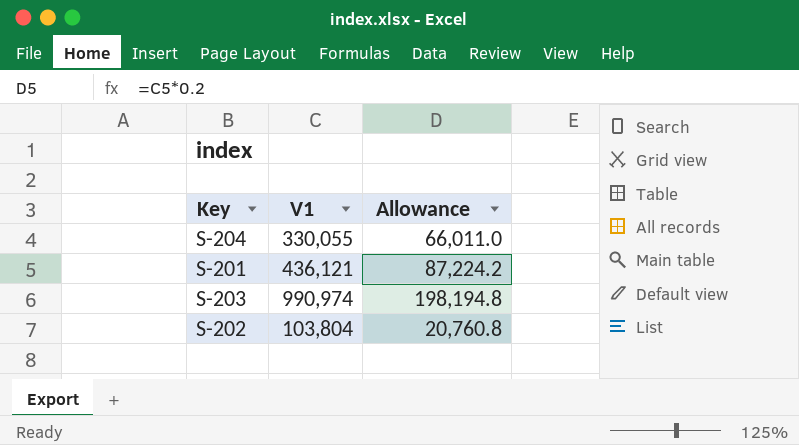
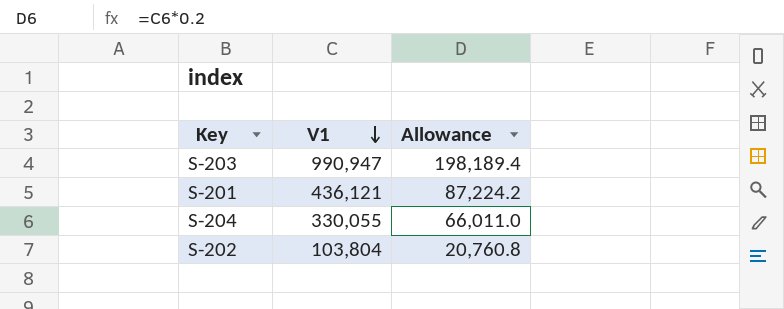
row order: none -> V1 descending
S-203 | V1: 990,974 -> 990,947
S-203 | Allowance: 198,194.8 -> 198,189.4

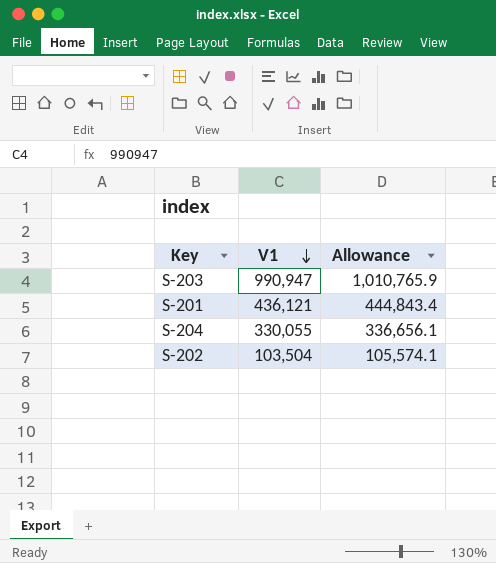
column Allowance | formula: [V1] * 0.2 -> [V1] * 1.02
S-202 | V1: 103,804 -> 103,504

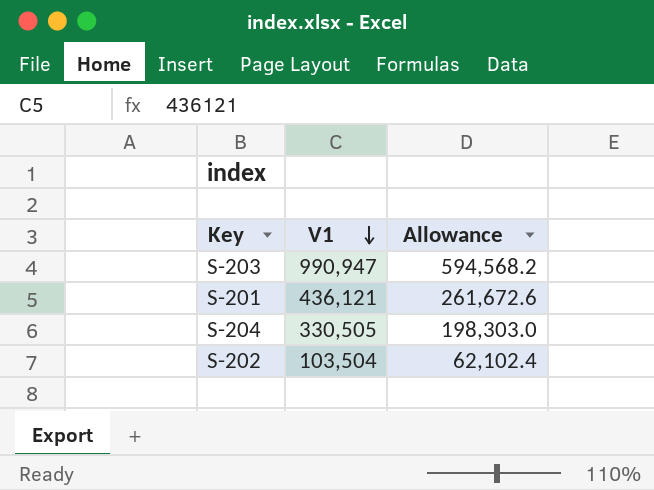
column Allowance | formula: [V1] * 1.02 -> [V1] * 0.6
S-204 | V1: 330,055 -> 330,505

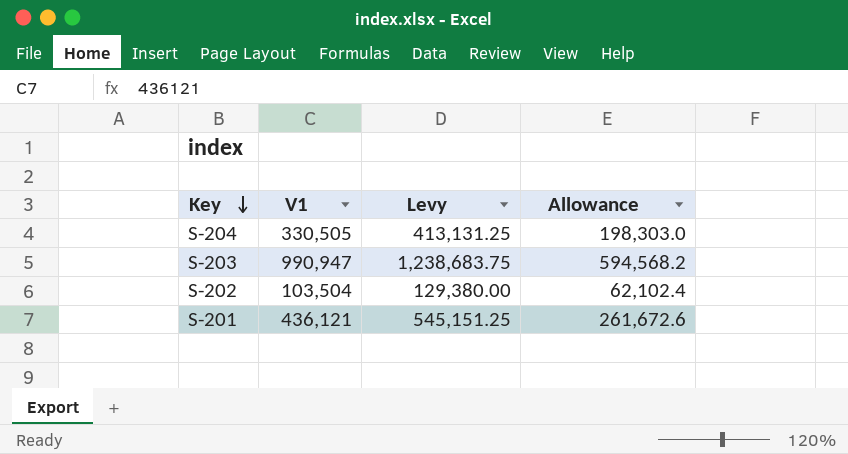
row order: V1 descending -> Key descending
column Levy | formula: none -> [V1] * 1.25

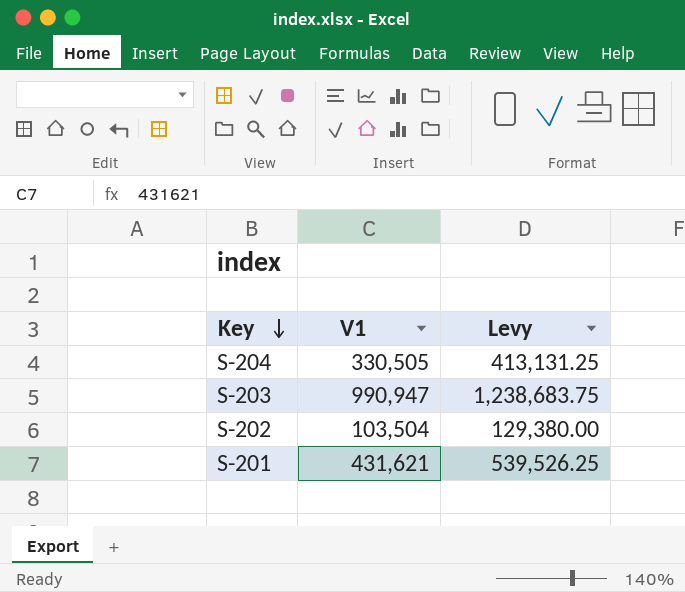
column Allowance | formula: [V1] * 0.6 -> none
S-201 | V1: 436,121 -> 431,621
S-201 | Levy: 545,151.25 -> 539,526.25

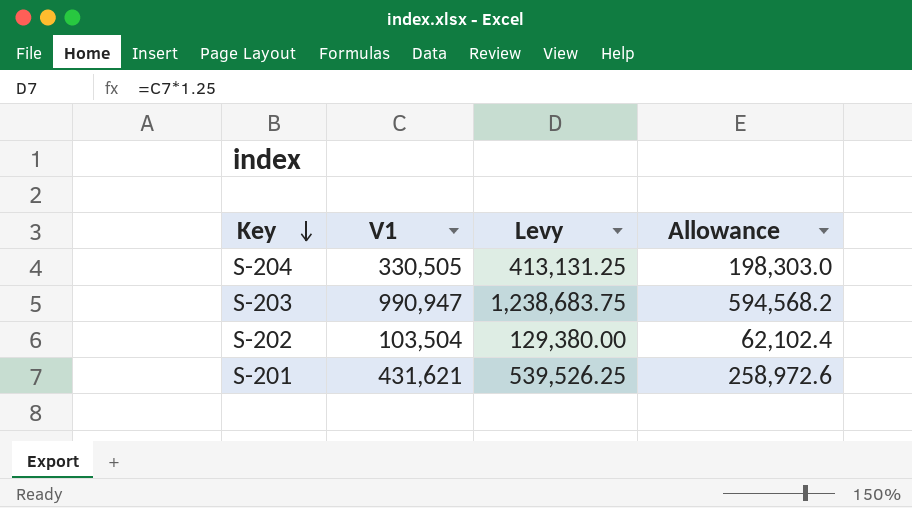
column Allowance | formula: none -> [V1] * 0.6

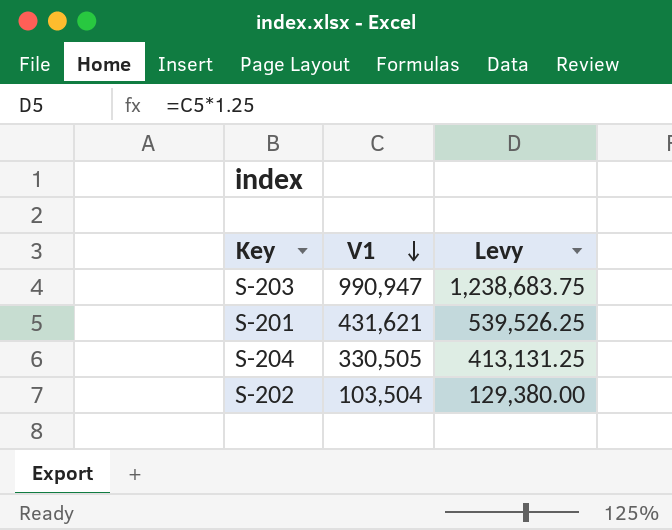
row order: Key descending -> V1 descending
column Allowance | formula: [V1] * 0.6 -> none

